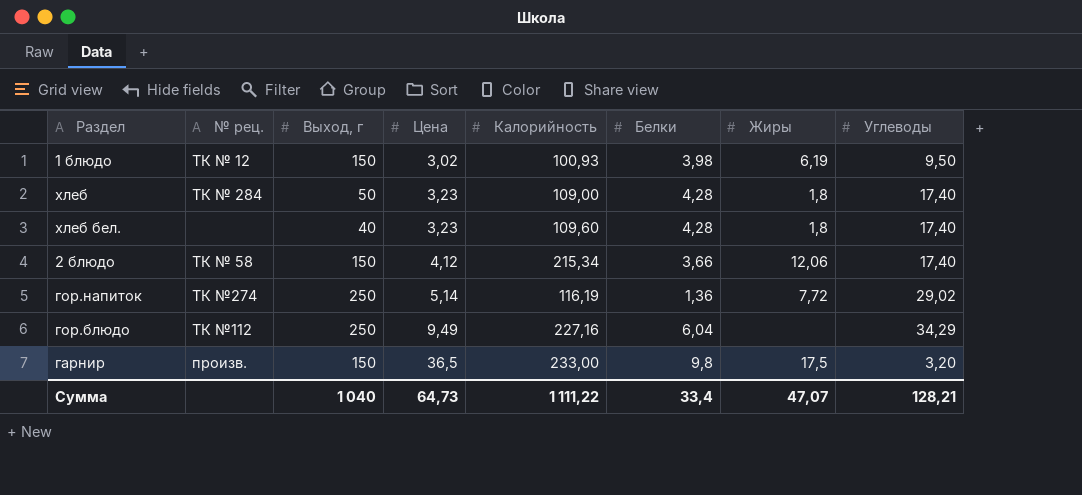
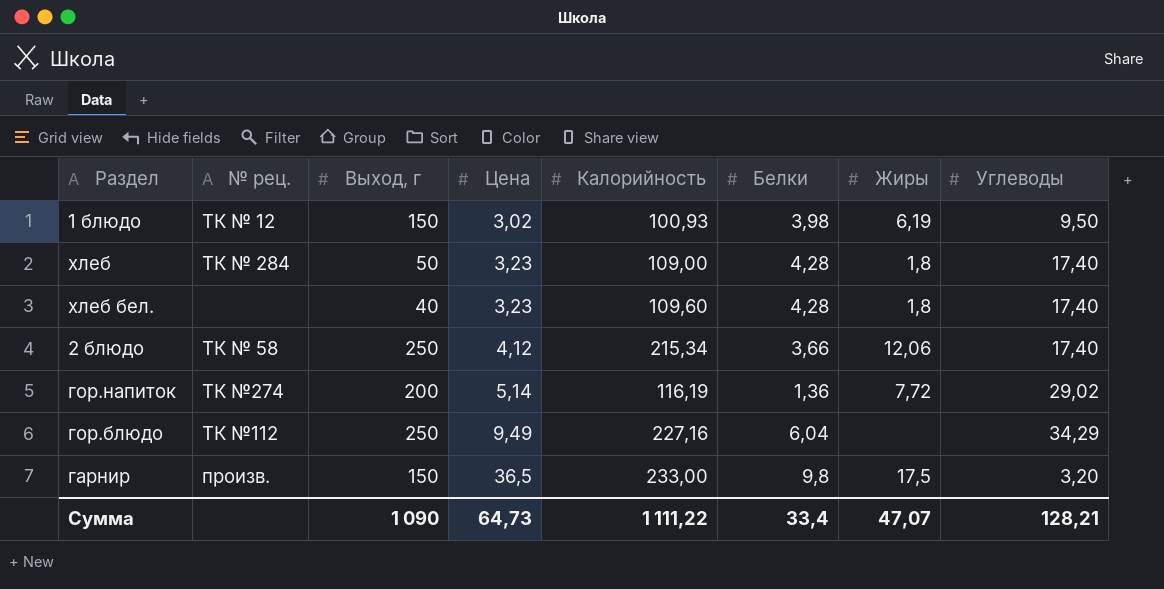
2 блюдо | Выход, г: 150 -> 250
гор.напиток | Выход, г: 250 -> 200
Сумма | Выход, г: 1 040 -> 1 090

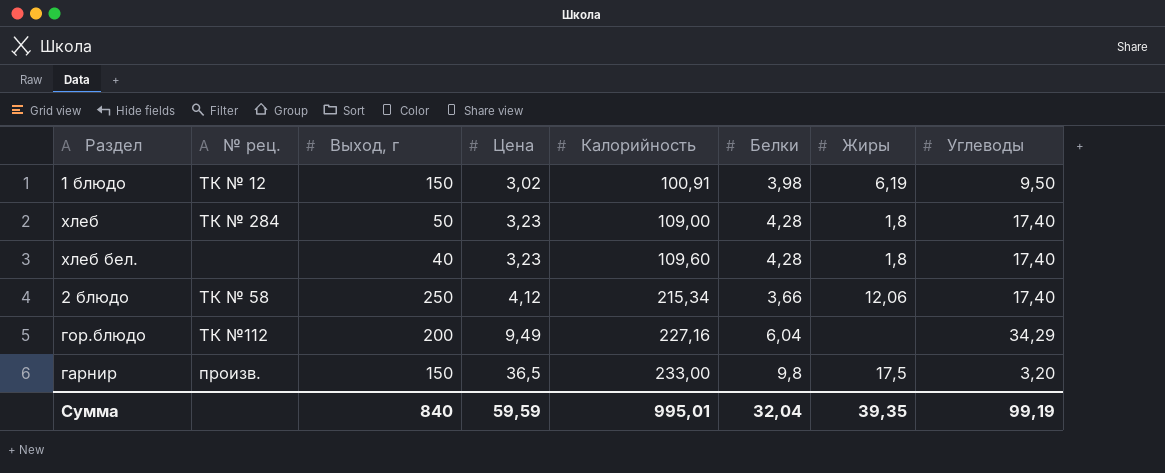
row гор.напиток: ТК №274 | 200 | 5,14 | 116,19 | 1,36 | 7,72 | 29,02 -> none
1 блюдо | Калорийность: 100,93 -> 100,91
гор.блюдо | Выход, г: 250 -> 200
Сумма | Выход, г: 1 090 -> 840
Сумма | Цена: 64,73 -> 59,59
Сумма | Калорийность: 1 111,22 -> 995,01
Сумма | Белки: 33,4 -> 32,04
Сумма | Жиры: 47,07 -> 39,35
Сумма | Углеводы: 128,21 -> 99,19

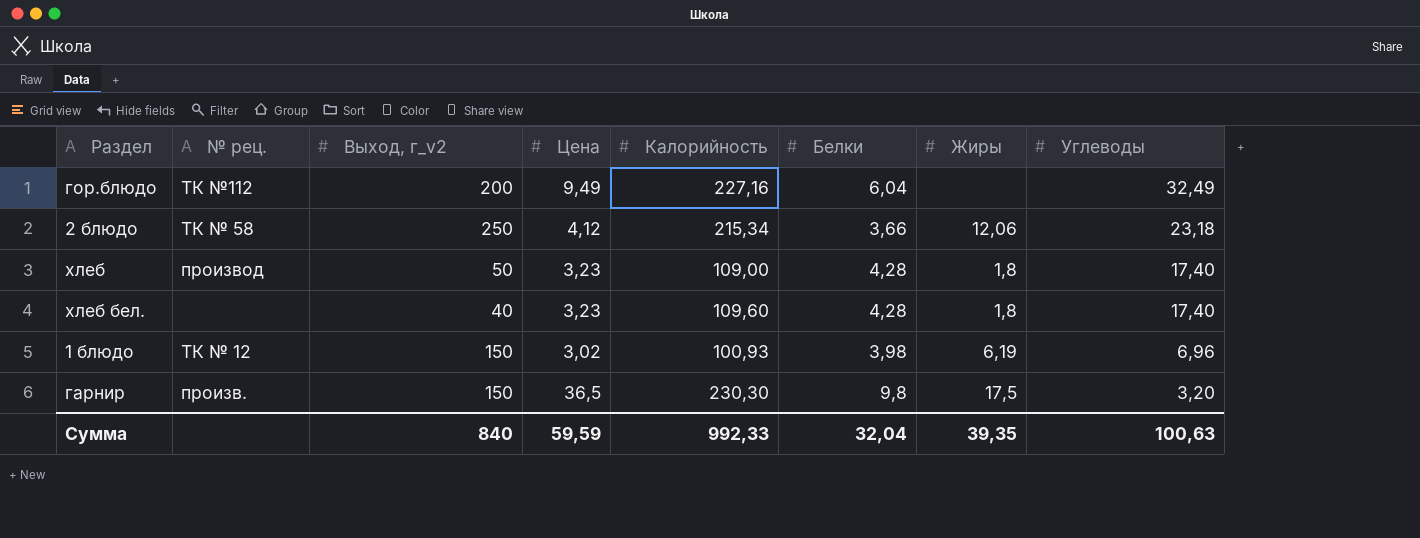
row order: Цена ascending -> Углеводы descending
column name: Выход, г -> Выход, г_v2
гор.блюдо | Углеводы: 34,29 -> 32,49
2 блюдо | Углеводы: 17,40 -> 23,18
хлеб | № рец.: ТК № 284 -> производ
1 блюдо | Калорийность: 100,91 -> 100,93
1 блюдо | Углеводы: 9,50 -> 6,96
гарнир | Калорийность: 233,00 -> 230,30
Сумма | Калорийность: 995,01 -> 992,33
Сумма | Углеводы: 99,19 -> 100,63

